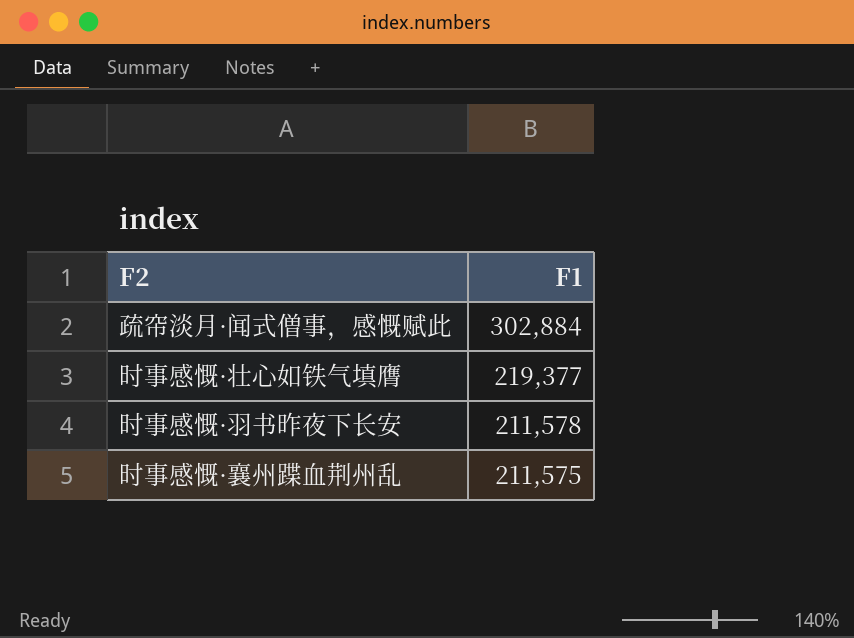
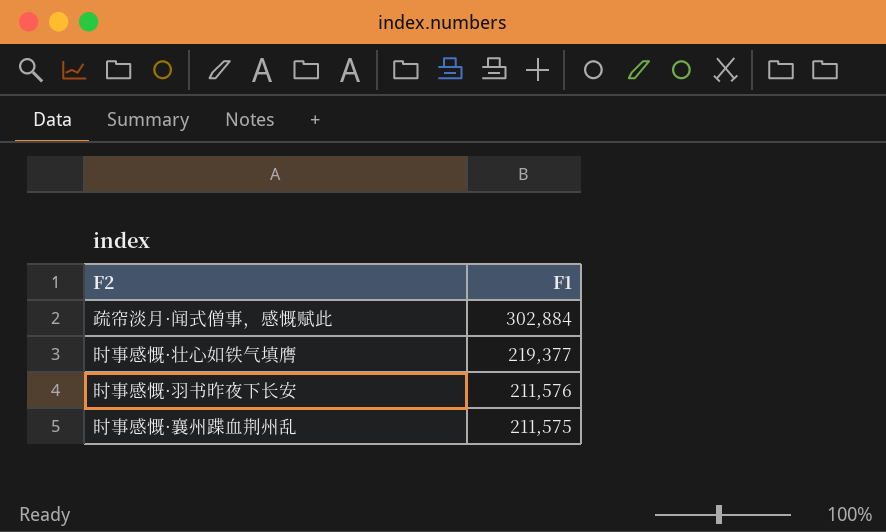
时事感慨·羽书昨夜下长安 | F1: 211,578 -> 211,576

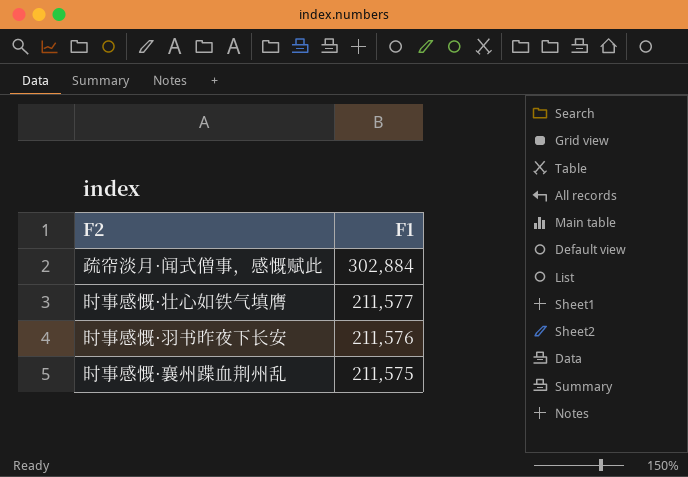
时事感慨·壮心如铁气填膺 | F1: 219,377 -> 211,577

